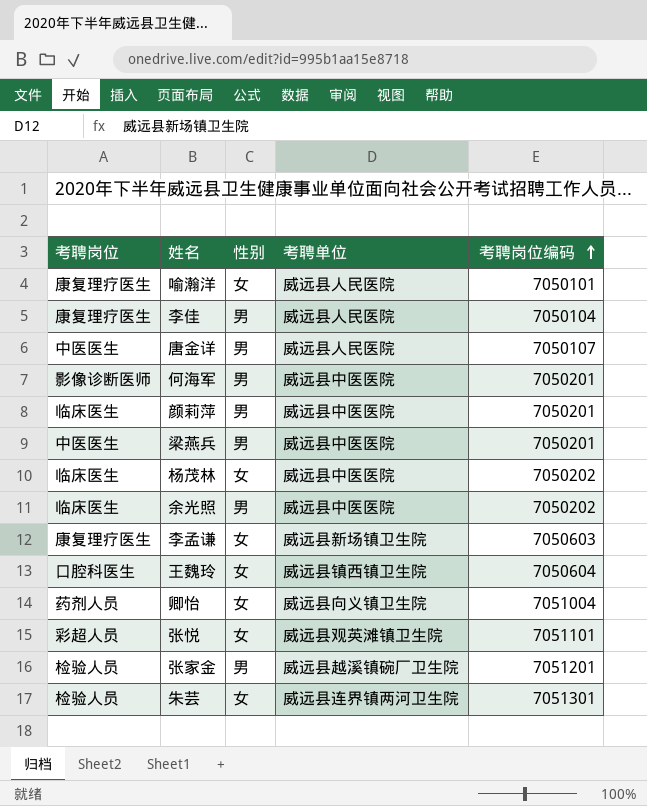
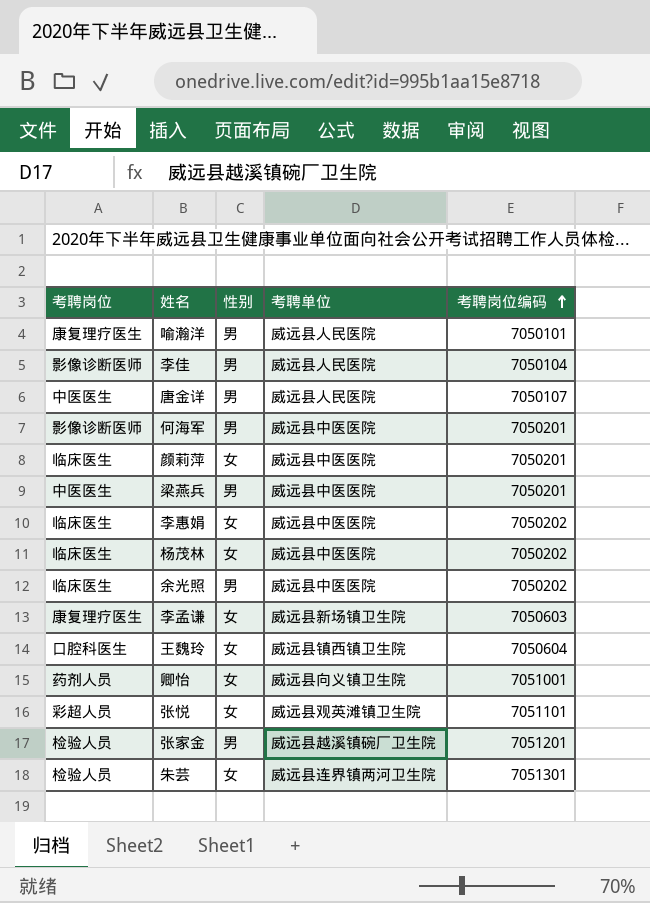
喻瀚洋 | 性别: 女 -> 男
李佳 | 考聘岗位: 康复理疗医生 -> 影像诊断医师
颜莉萍 | 性别: 男 -> 女
row 李惠娟: none -> 临床医生 | 女 | 威远县中医医院 | 7050202
卿怡 | 考聘岗位编码: 7051004 -> 7051001

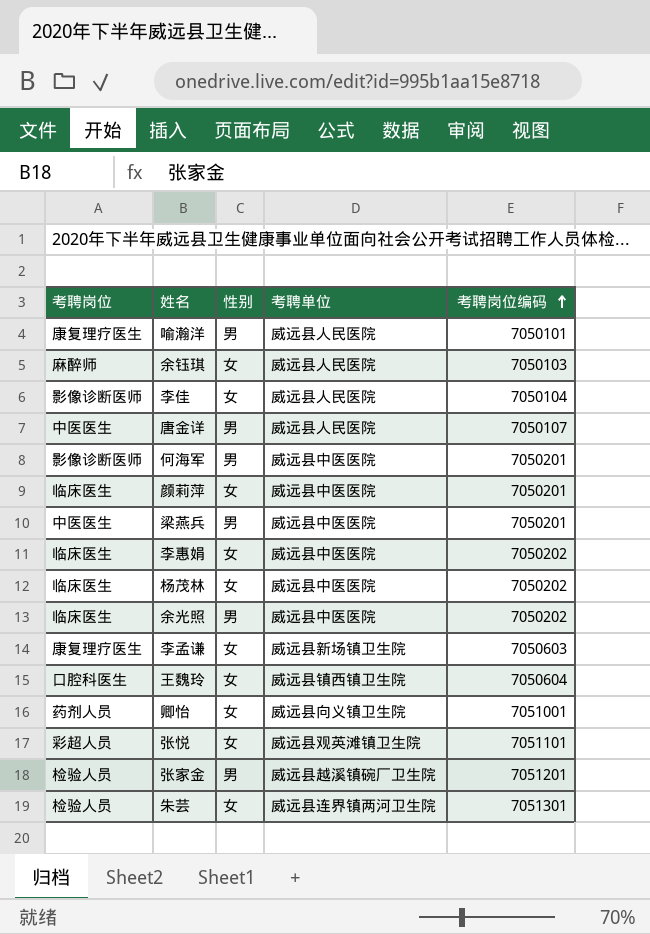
row 余钰琪: none -> 麻醉师 | 女 | 威远县人民医院 | 7050103
李佳 | 性别: 男 -> 女

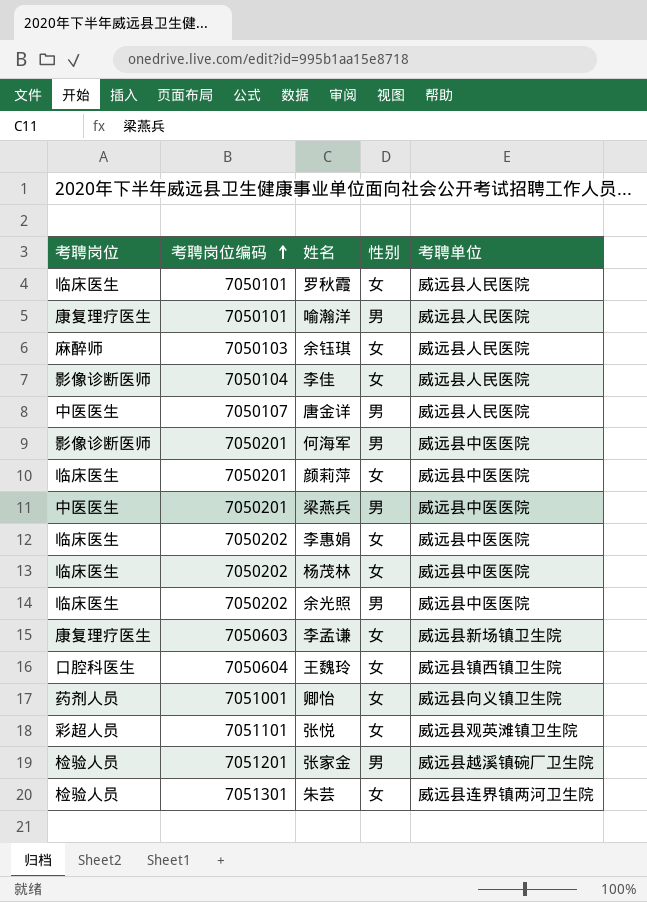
column 考聘岗位编码 | position: 5 -> 2
row 罗秋霞: none -> 临床医生 | 7050101 | 女 | 威远县人民医院

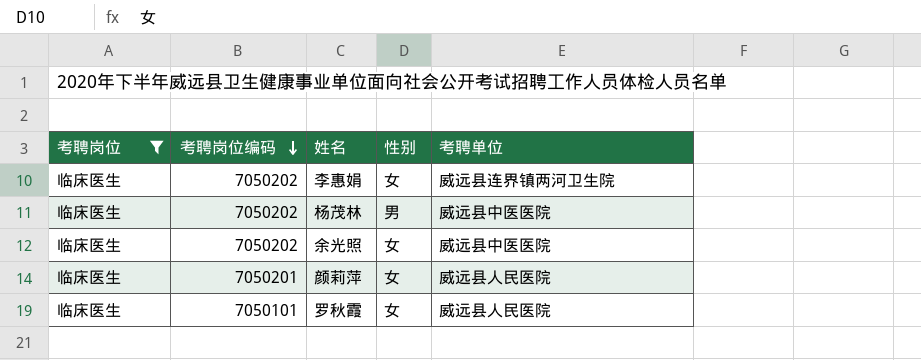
filter: none -> 考聘岗位 = 临床医生
row order: 考聘岗位编码 ascending -> 考聘岗位编码 descending
李惠娟 | 考聘单位: 威远县中医医院 -> 威远县连界镇两河卫生院
杨茂林 | 性别: 女 -> 男
余光照 | 性别: 男 -> 女
颜莉萍 | 考聘单位: 威远县中医医院 -> 威远县人民医院

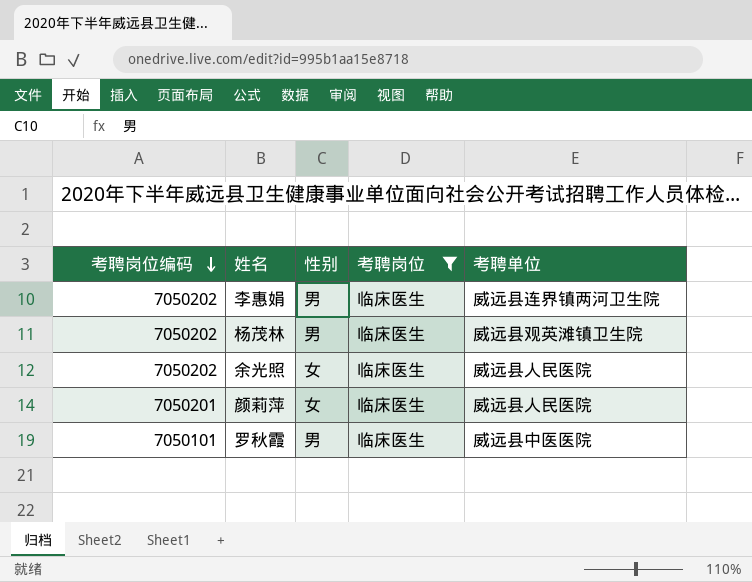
column 考聘岗位 | position: 1 -> 4
李惠娟 | 性别: 女 -> 男
杨茂林 | 考聘单位: 威远县中医医院 -> 威远县观英滩镇卫生院
余光照 | 考聘单位: 威远县中医医院 -> 威远县人民医院
罗秋霞 | 性别: 女 -> 男
罗秋霞 | 考聘单位: 威远县人民医院 -> 威远县中医医院

